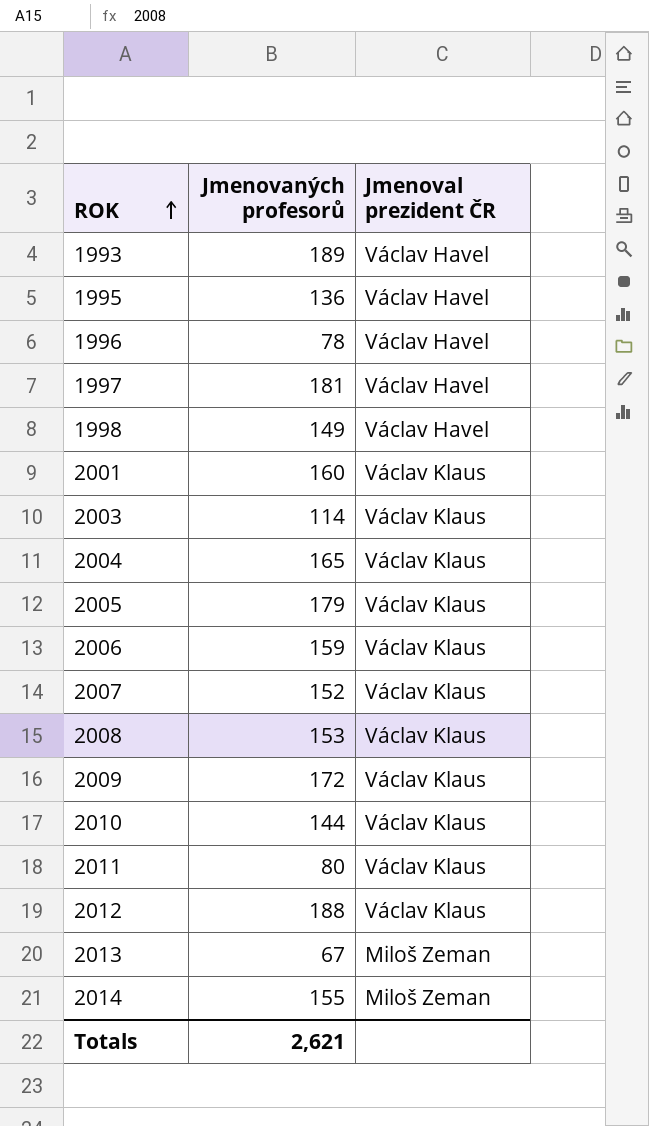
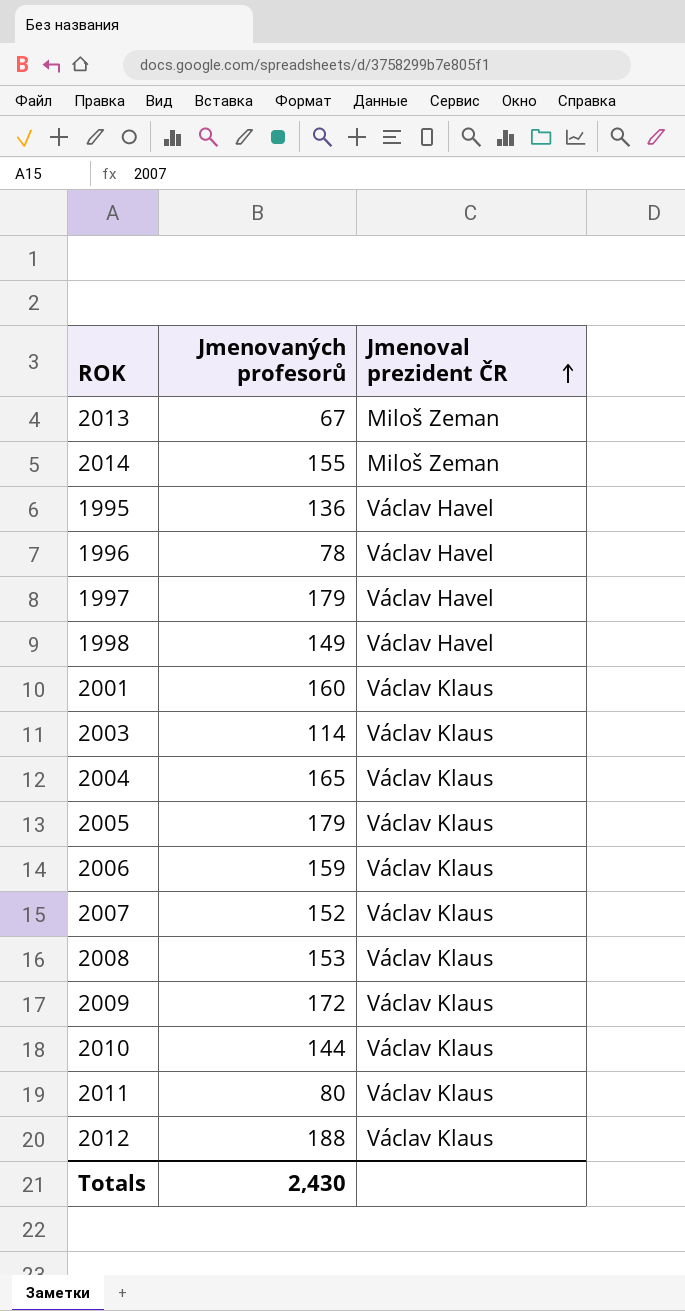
row order: ROK ascending -> Jmenoval prezident ČR ascending
row 1993: 189 | Václav Havel -> none
1997 | Jmenovaných profesorů: 181 -> 179
Totals | Jmenovaných profesorů: 2,621 -> 2,430

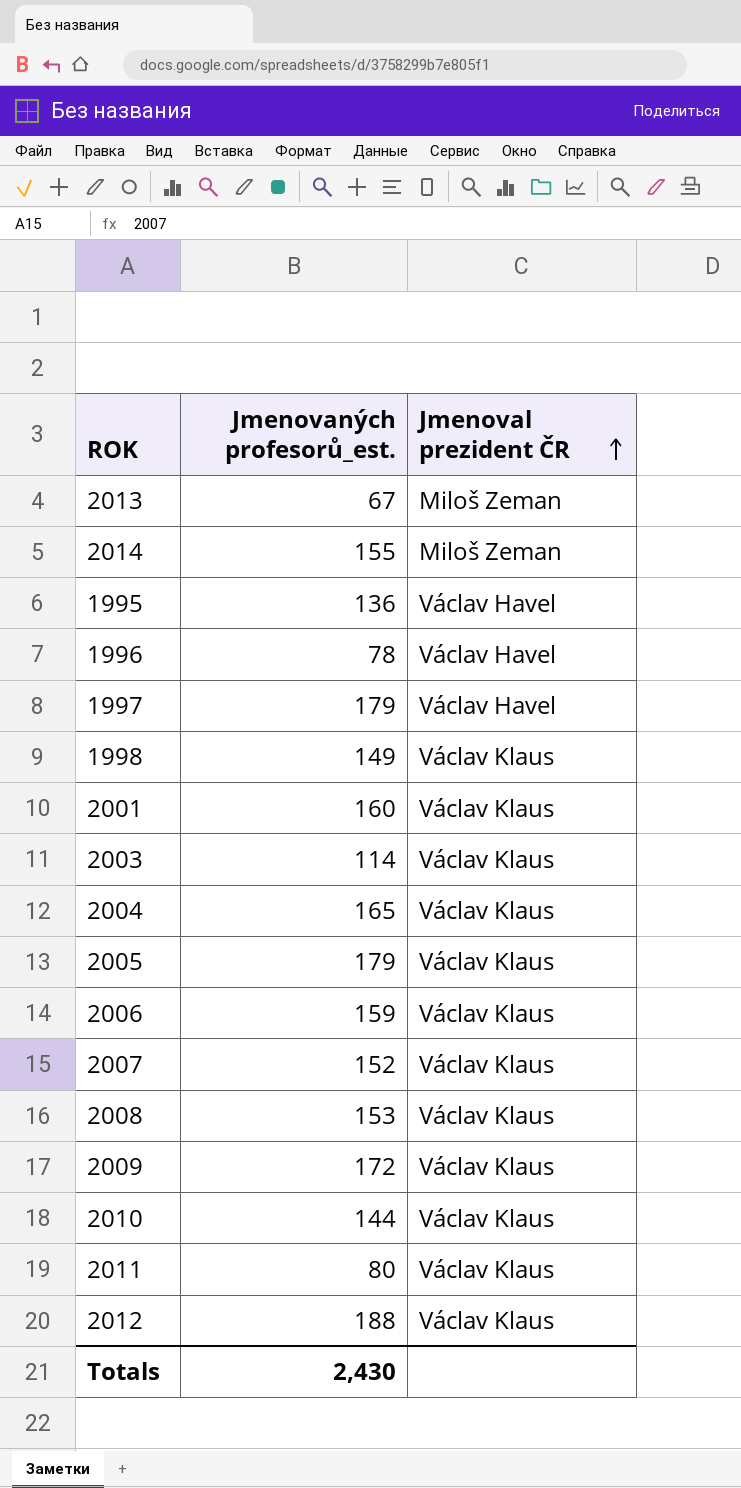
column name: Jmenovaných profesorů -> Jmenovaných profesorů_est.
1998 | Jmenoval prezident ČR: Václav Havel -> Václav Klaus

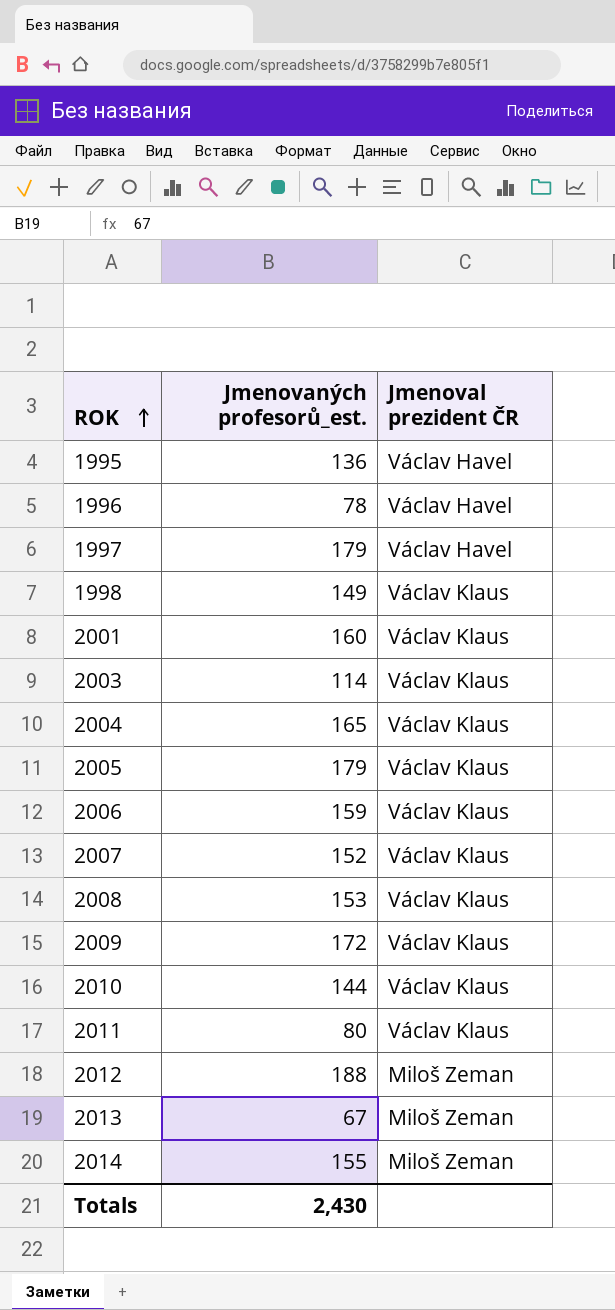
row order: Jmenoval prezident ČR ascending -> ROK ascending
2012 | Jmenoval prezident ČR: Václav Klaus -> Miloš Zeman

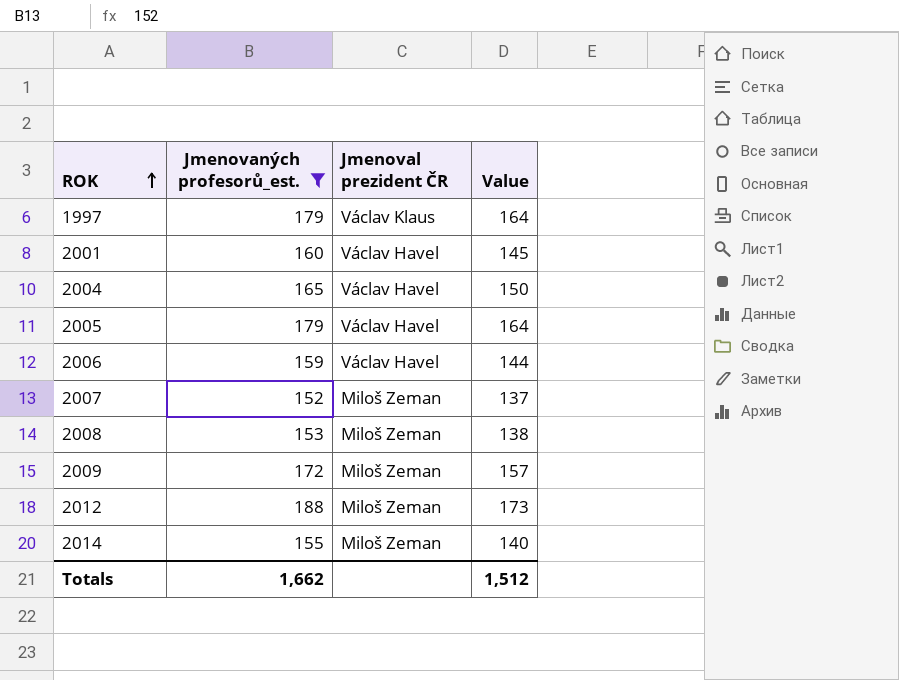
filter: none -> Jmenovaných profesorů_est. >= 152
column Value | formula: none -> [Jmenovaných profesorů_est.] - 15
1997 | Jmenoval prezident ČR: Václav Havel -> Václav Klaus
2001 | Jmenoval prezident ČR: Václav Klaus -> Václav Havel
2004 | Jmenoval prezident ČR: Václav Klaus -> Václav Havel
2005 | Jmenoval prezident ČR: Václav Klaus -> Václav Havel
2006 | Jmenoval prezident ČR: Václav Klaus -> Václav Havel
2007 | Jmenoval prezident ČR: Václav Klaus -> Miloš Zeman
2008 | Jmenoval prezident ČR: Václav Klaus -> Miloš Zeman
2009 | Jmenoval prezident ČR: Václav Klaus -> Miloš Zeman
Totals | Jmenovaných profesorů_est.: 2,430 -> 1,662

